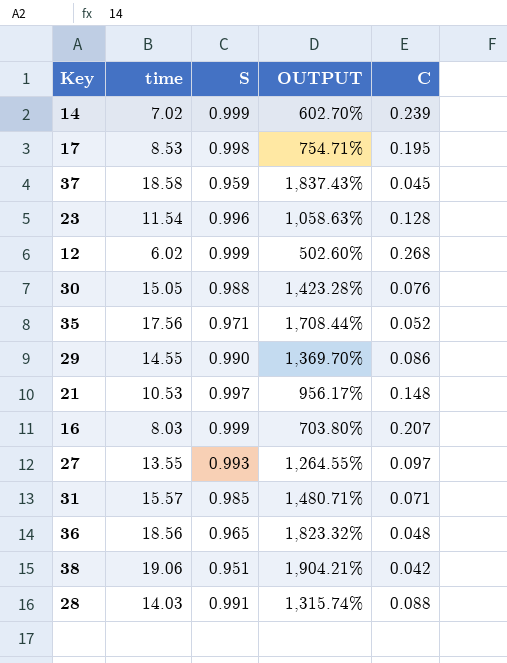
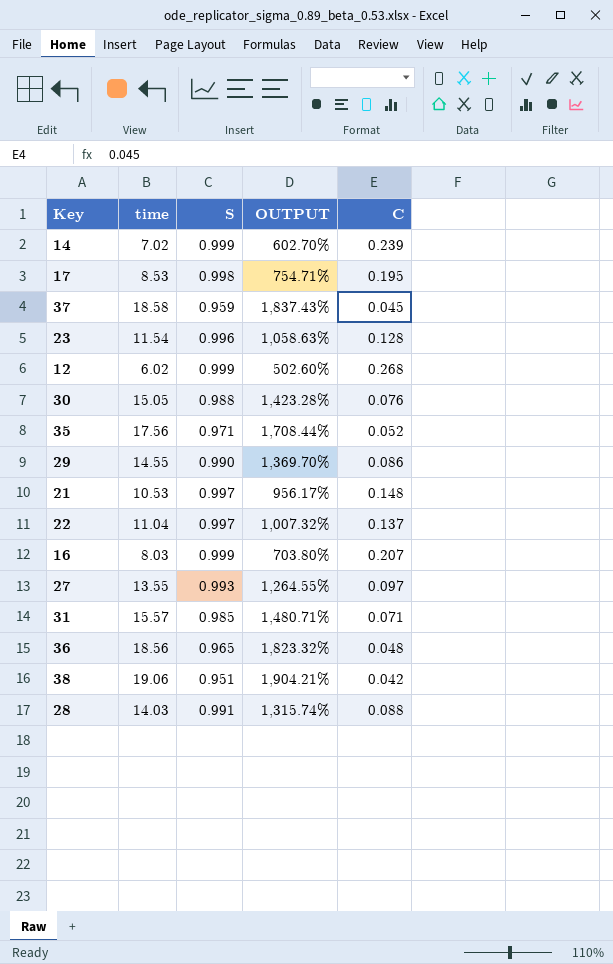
row 22: none -> 11.04 | 0.997 | 1,007.32% | 0.137

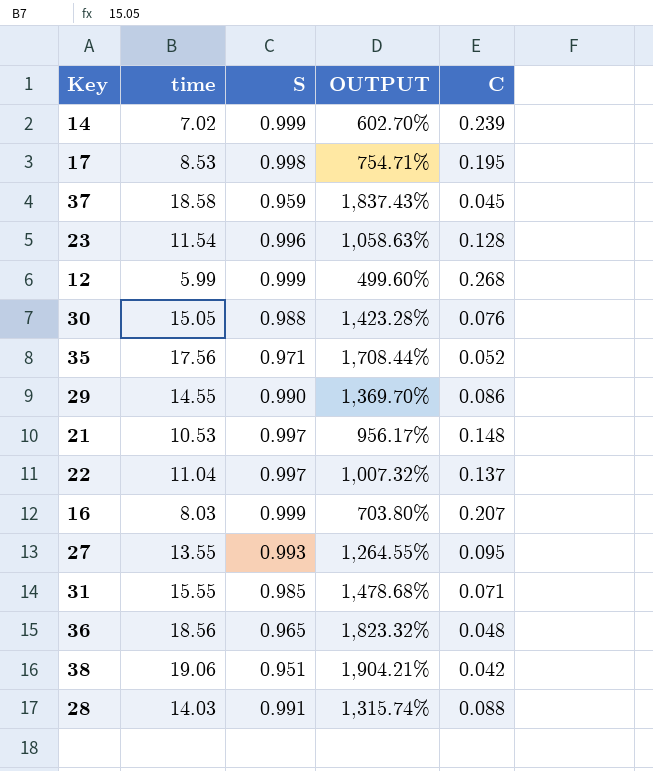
12 | time: 6.02 -> 5.99
12 | OUTPUT: 502.60% -> 499.60%
27 | C: 0.097 -> 0.095
31 | time: 15.57 -> 15.55
31 | OUTPUT: 1,480.71% -> 1,478.68%

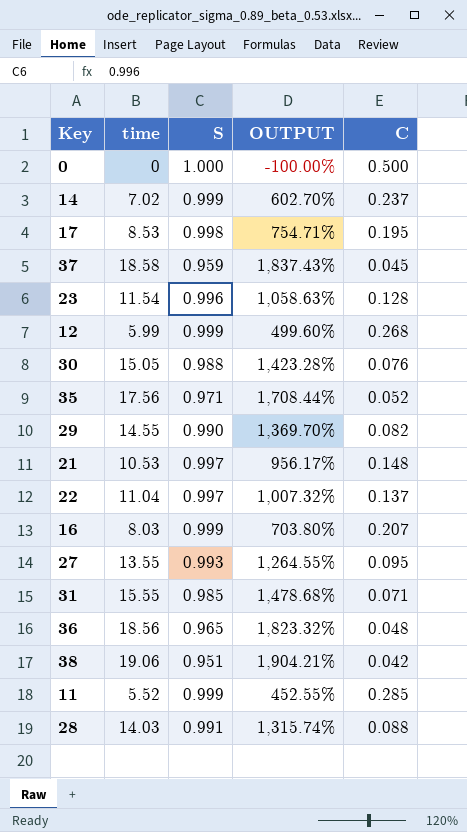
row 0: none -> 0 | 1.000 | -100.00% | 0.500
14 | C: 0.239 -> 0.237
29 | C: 0.086 -> 0.082
row 11: none -> 5.52 | 0.999 | 452.55% | 0.285

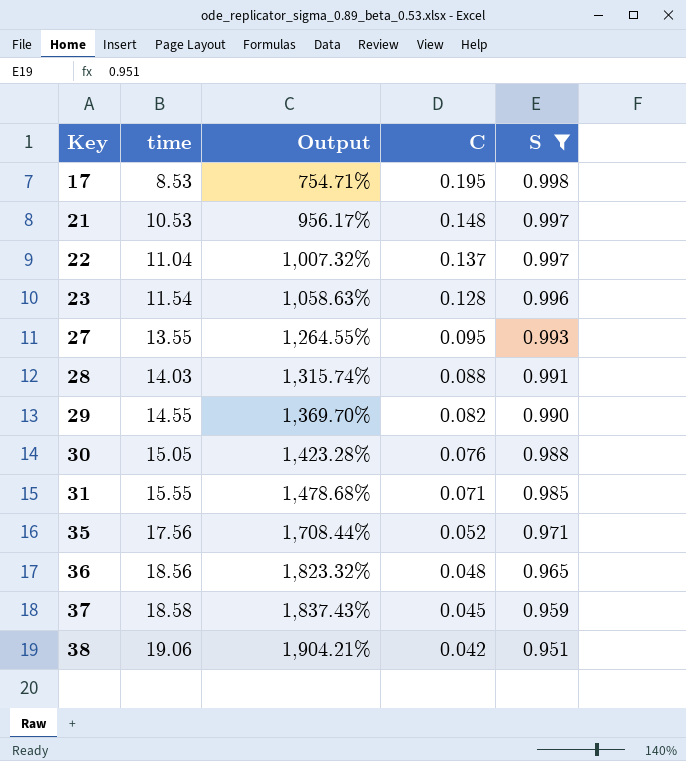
filter: none -> S <= 0.998
row order: none -> Key ascending
column name: OUTPUT -> Output
column S | position: 3 -> 5

